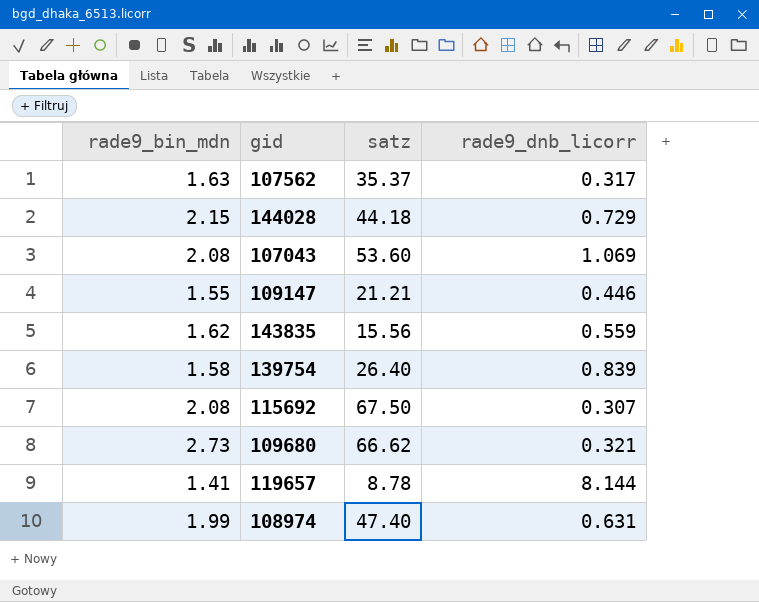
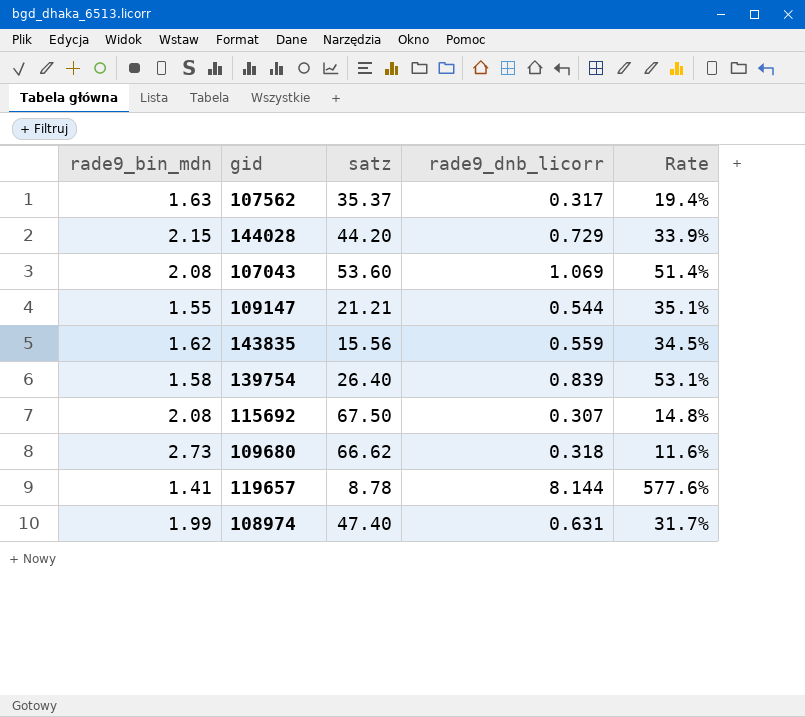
column Rate | formula: none -> [rade9_dnb_licorr] / [rade9_bin_mdn]
144028 | satz: 44.18 -> 44.20
109147 | rade9_dnb_licorr: 0.446 -> 0.544
109680 | rade9_dnb_licorr: 0.321 -> 0.318

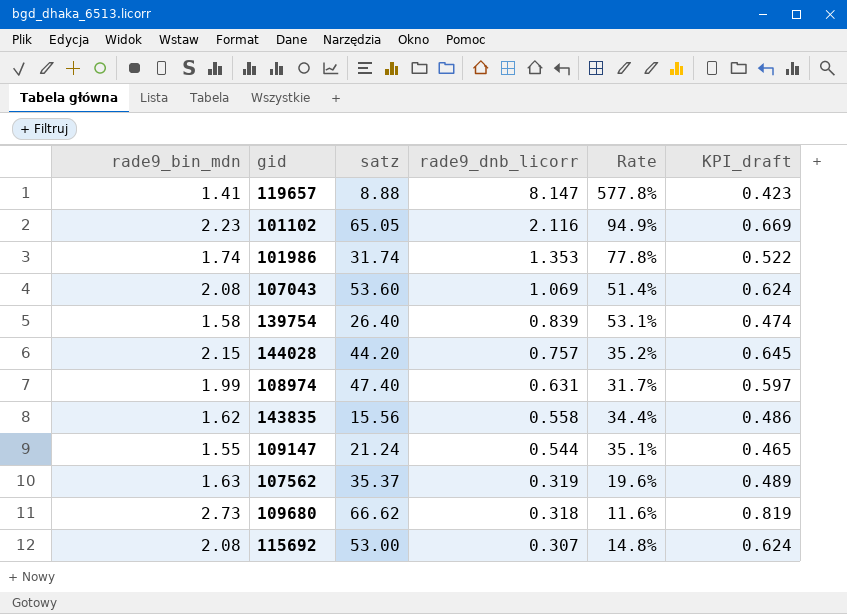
row order: none -> rade9_dnb_licorr descending
column KPI_draft | formula: none -> [rade9_bin_mdn] * 0.3
119657 | satz: 8.78 -> 8.88
119657 | rade9_dnb_licorr: 8.144 -> 8.147
119657 | Rate: 577.6% -> 577.8%
row 101102: none -> 2.23 | 65.05 | 2.116 | 94.9% | 0.669
row 101986: none -> 1.74 | 31.74 | 1.353 | 77.8% | 0.522
144028 | rade9_dnb_licorr: 0.729 -> 0.757
144028 | Rate: 33.9% -> 35.2%
143835 | rade9_dnb_licorr: 0.559 -> 0.558
143835 | Rate: 34.5% -> 34.4%
109147 | satz: 21.21 -> 21.24
107562 | rade9_dnb_licorr: 0.317 -> 0.319
107562 | Rate: 19.4% -> 19.6%
115692 | satz: 67.50 -> 53.00

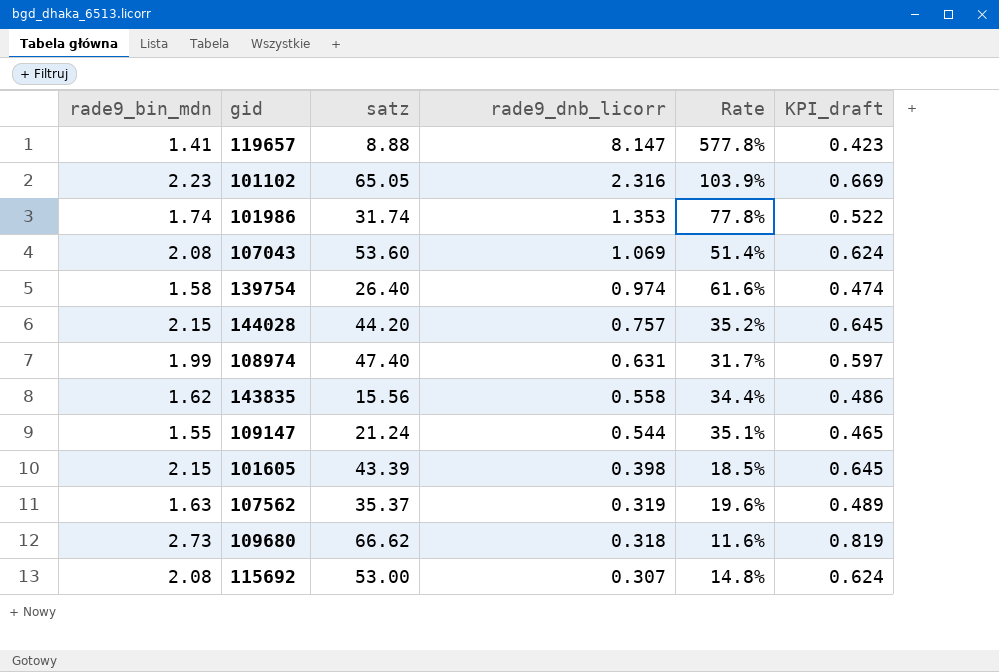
101102 | rade9_dnb_licorr: 2.116 -> 2.316
101102 | Rate: 94.9% -> 103.9%
139754 | rade9_dnb_licorr: 0.839 -> 0.974
139754 | Rate: 53.1% -> 61.6%
row 101605: none -> 2.15 | 43.39 | 0.398 | 18.5% | 0.645

